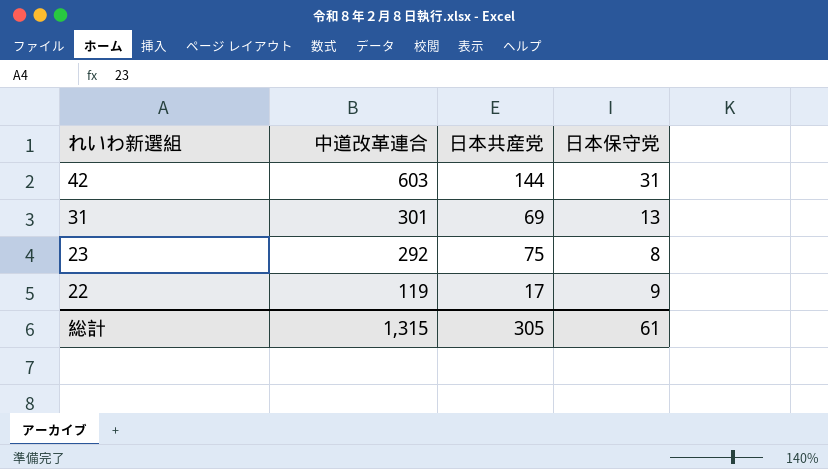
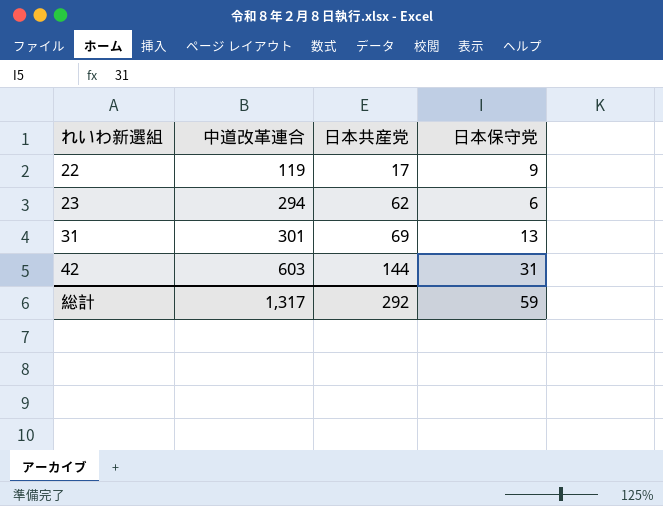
row order: れいわ新選組 descending -> れいわ新選組 ascending
23 | 中道改革連合: 292 -> 294
23 | 日本共産党: 75 -> 62
23 | 日本保守党: 8 -> 6
総計 | 中道改革連合: 1,315 -> 1,317
総計 | 日本共産党: 305 -> 292
総計 | 日本保守党: 61 -> 59

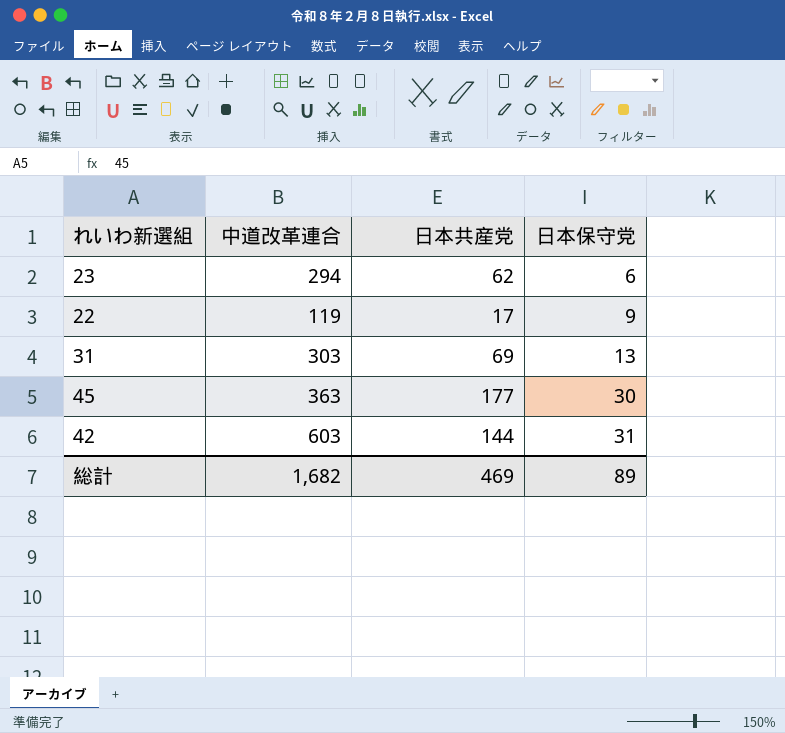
row order: れいわ新選組 ascending -> 日本保守党 ascending
31 | 中道改革連合: 301 -> 303
row 45: none -> 363 | 177 | 30
総計 | 中道改革連合: 1,317 -> 1,682
総計 | 日本共産党: 292 -> 469
総計 | 日本保守党: 59 -> 89

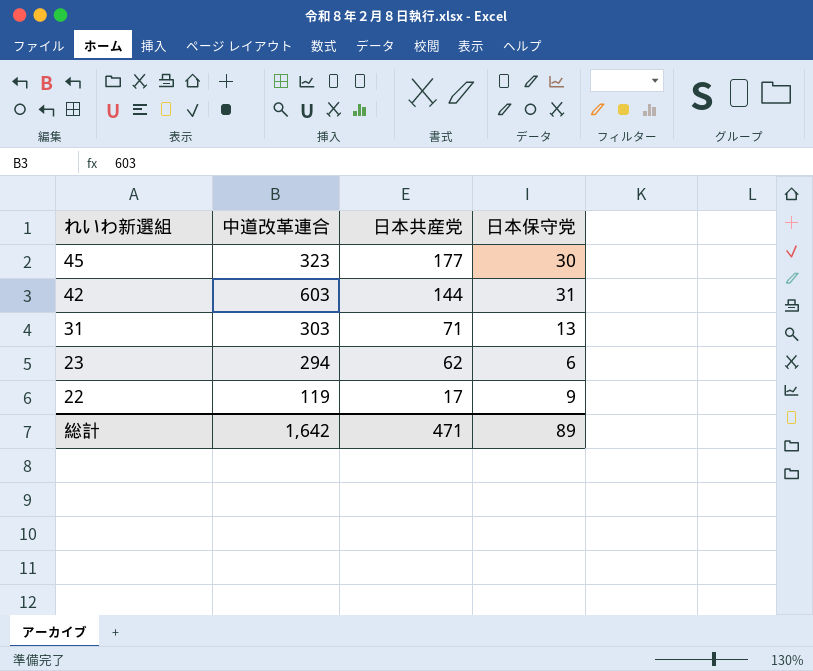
row order: 日本保守党 ascending -> れいわ新選組 descending
45 | 中道改革連合: 363 -> 323
31 | 日本共産党: 69 -> 71
総計 | 中道改革連合: 1,682 -> 1,642
総計 | 日本共産党: 469 -> 471

